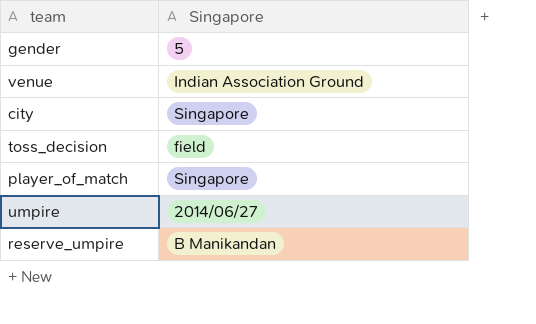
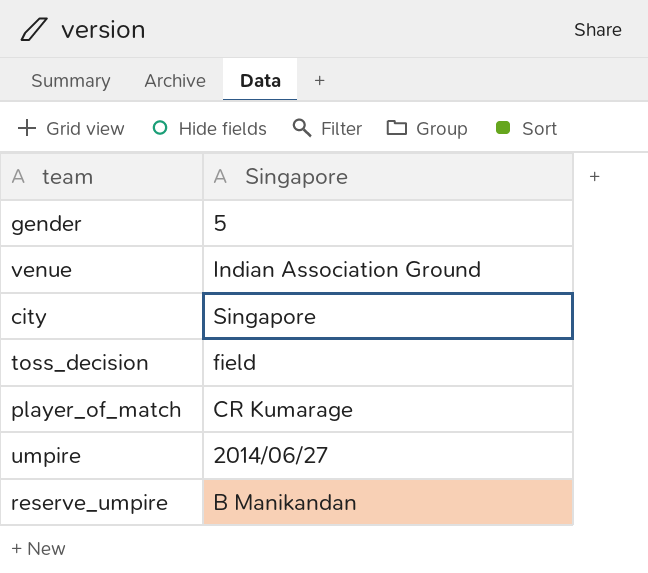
player_of_match | Singapore: Singapore -> CR Kumarage

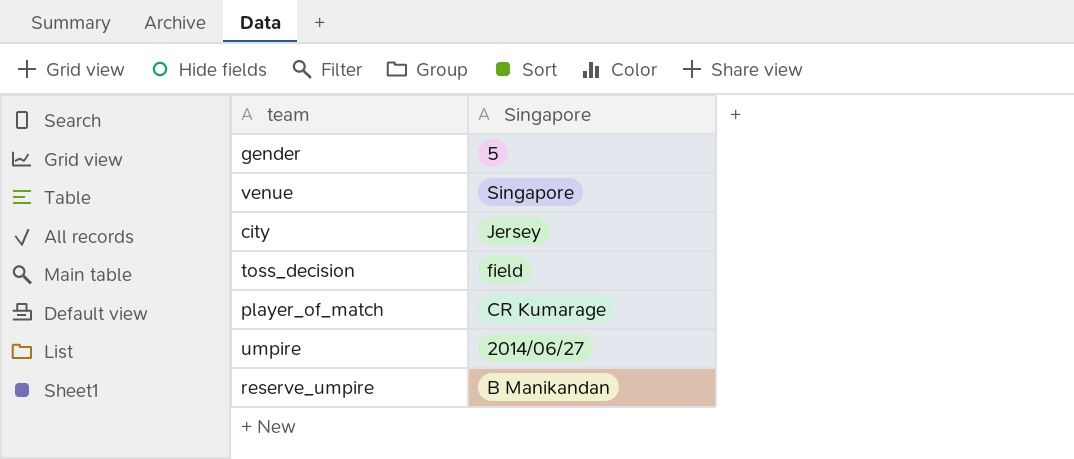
venue | Singapore: Indian Association Ground -> Singapore
city | Singapore: Singapore -> Jersey

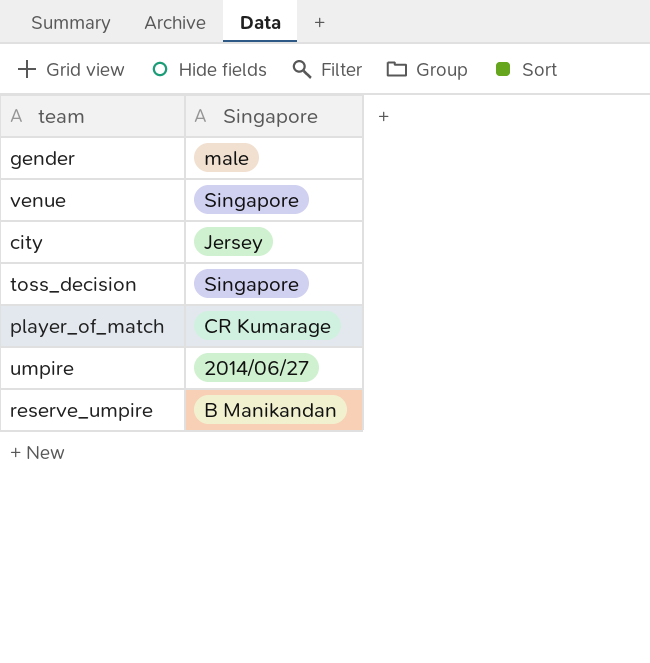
gender | Singapore: 5 -> male
toss_decision | Singapore: field -> Singapore

